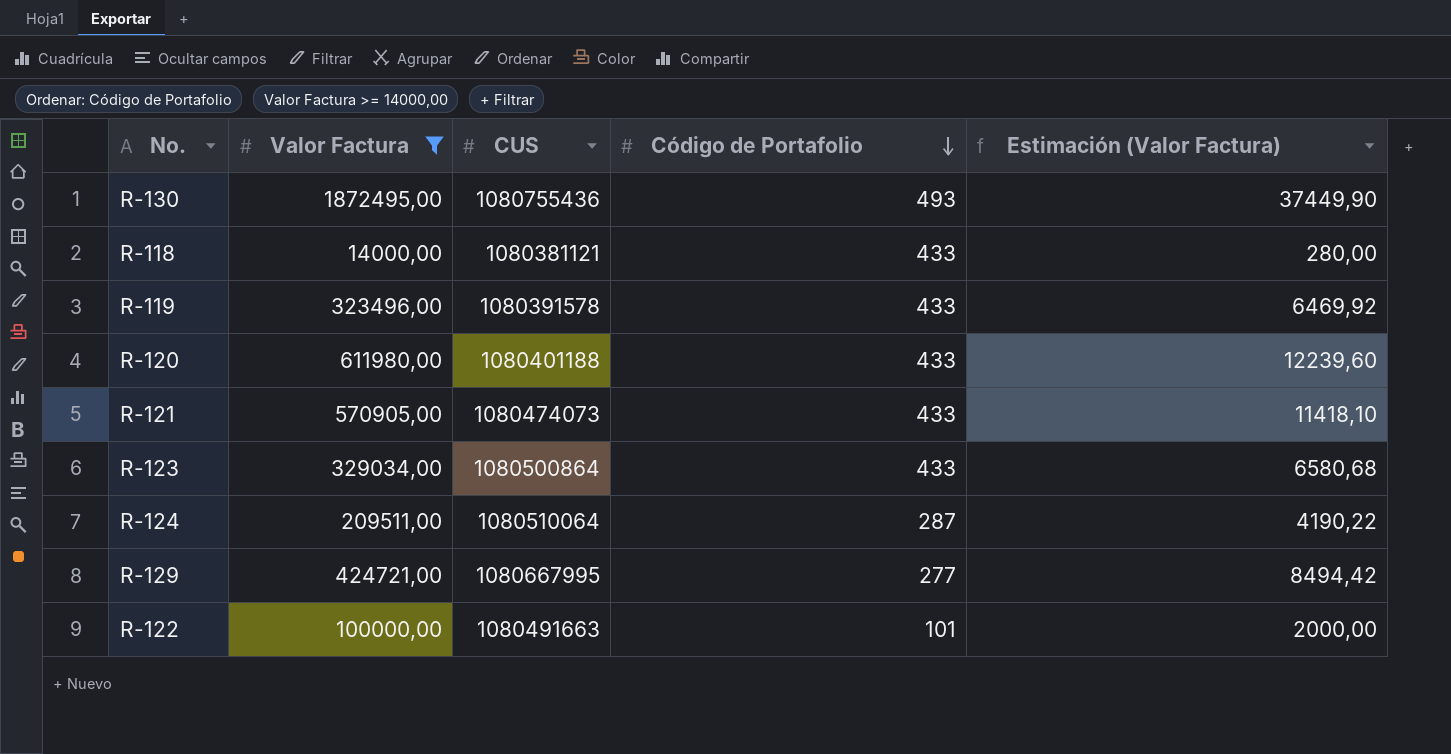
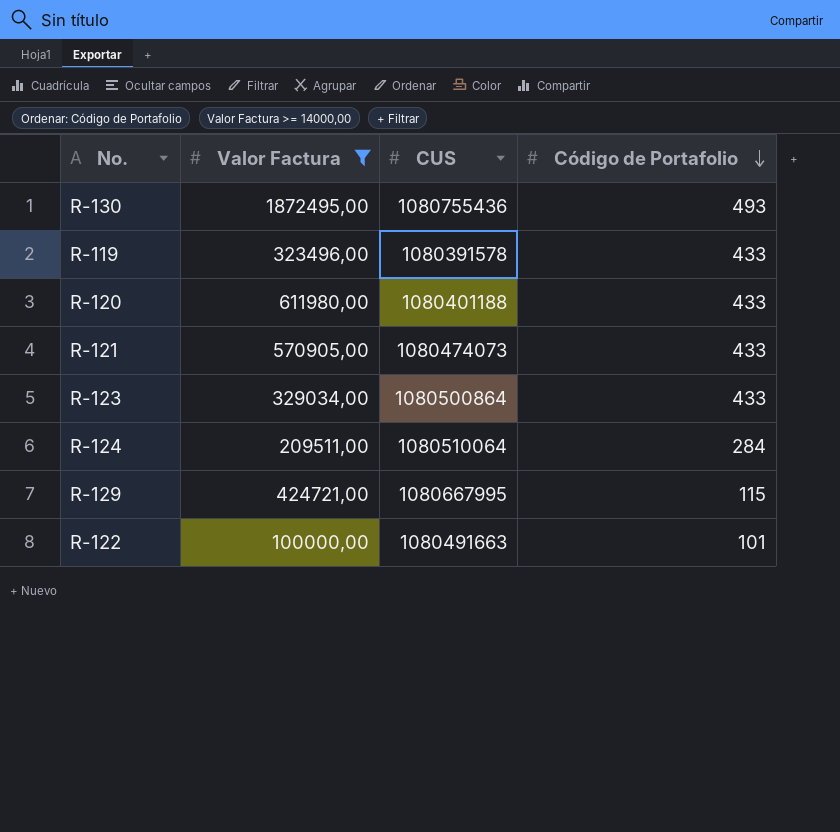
column Estimación (Valor Factura) | formula: [Valor Factura] * 0,02 -> none
row R-118: 14000,00 | 1080381121 | 433 | 280,00 -> none
R-124 | Código de Portafolio: 287 -> 284
R-129 | Código de Portafolio: 277 -> 115

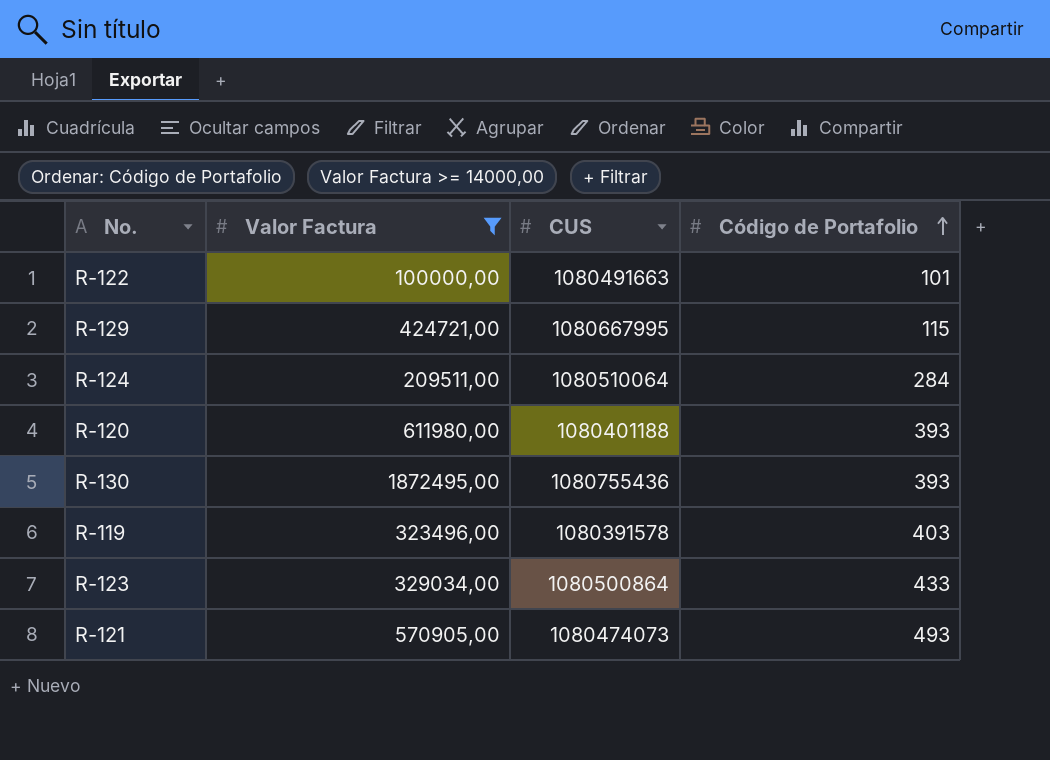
row order: Código de Portafolio descending -> Código de Portafolio ascending
R-120 | Código de Portafolio: 433 -> 393
R-130 | Código de Portafolio: 493 -> 393
R-119 | Código de Portafolio: 433 -> 403
R-121 | Código de Portafolio: 433 -> 493

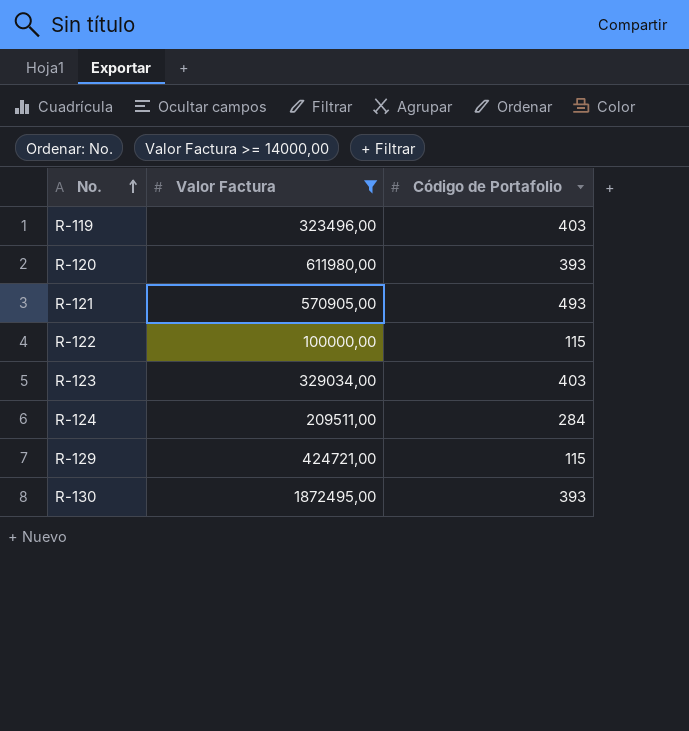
row order: Código de Portafolio ascending -> No. ascending
column CUS | position: 3 -> none
R-122 | Código de Portafolio: 101 -> 115
R-123 | Código de Portafolio: 433 -> 403

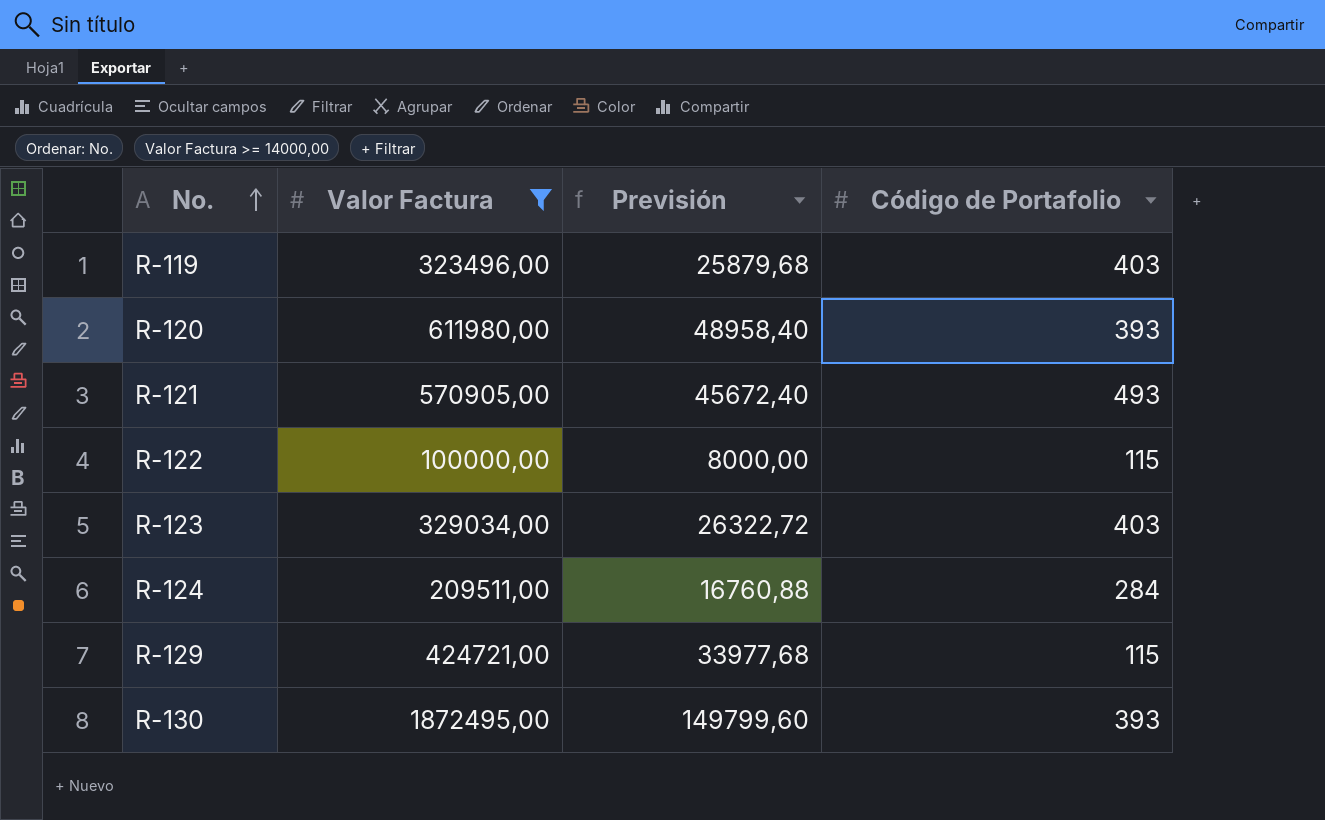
column Previsión | formula: none -> [Valor Factura] * 0,08

